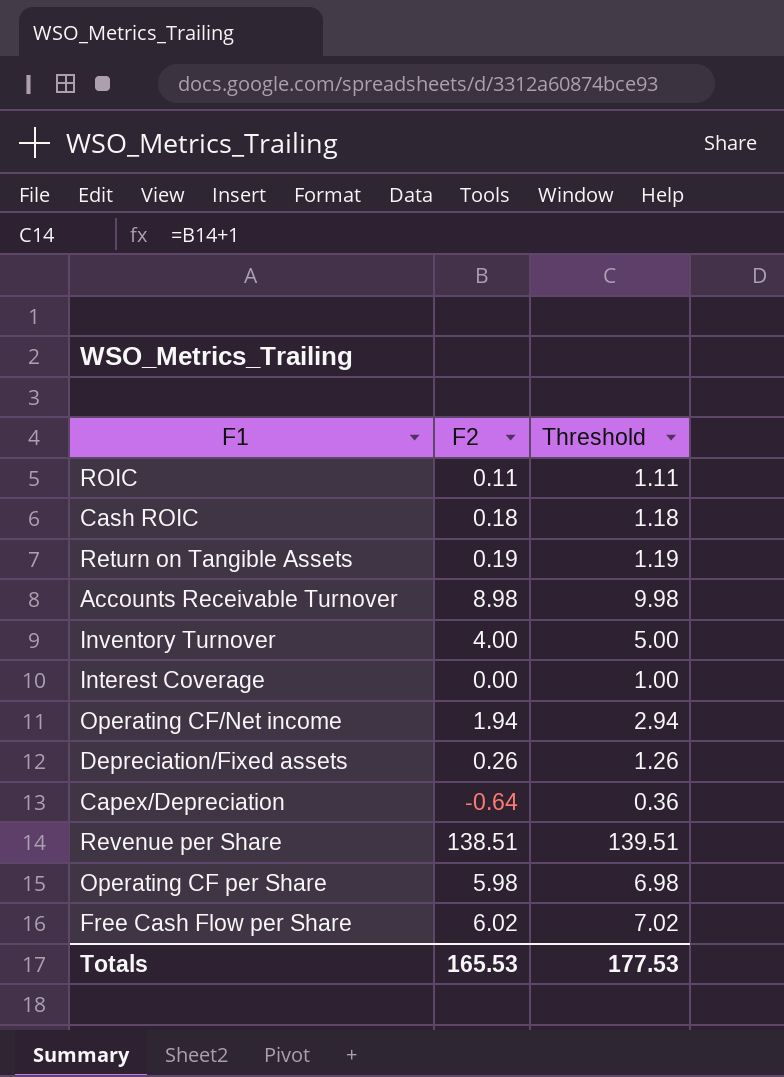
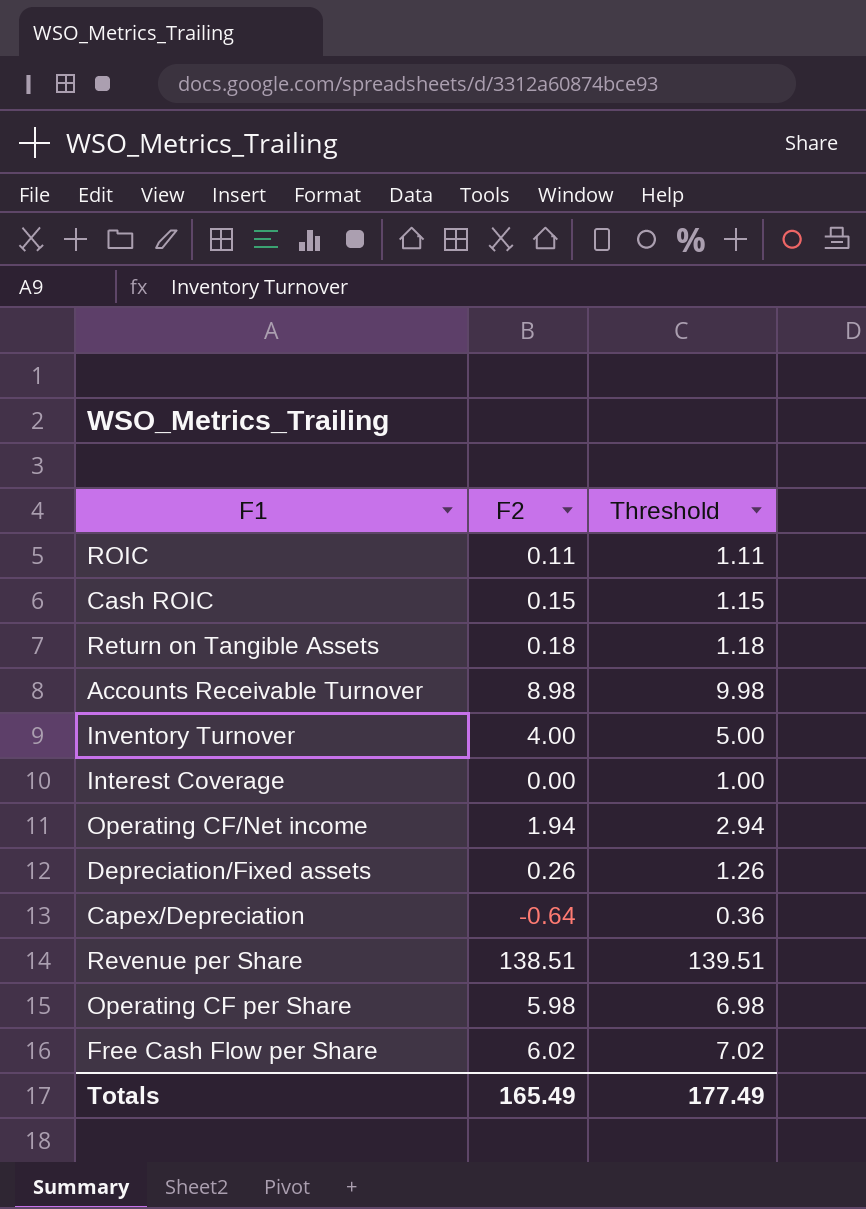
Cash ROIC | F2: 0.18 -> 0.15
Cash ROIC | Threshold: 1.18 -> 1.15
Return on Tangible Assets | F2: 0.19 -> 0.18
Return on Tangible Assets | Threshold: 1.19 -> 1.18
Totals | F2: 165.53 -> 165.49
Totals | Threshold: 177.53 -> 177.49

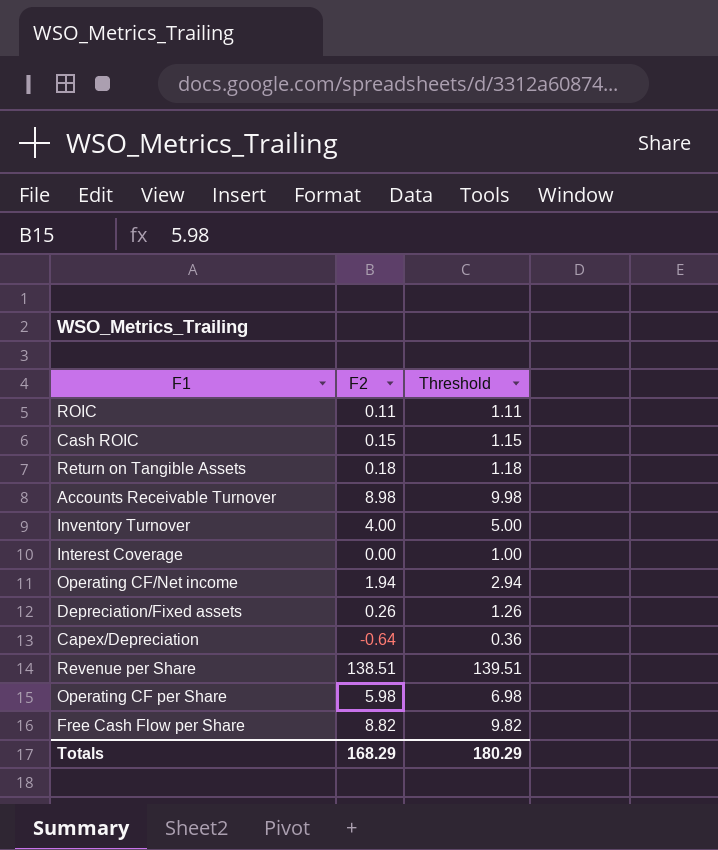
Free Cash Flow per Share | F2: 6.02 -> 8.82
Free Cash Flow per Share | Threshold: 7.02 -> 9.82
Totals | F2: 165.49 -> 168.29
Totals | Threshold: 177.49 -> 180.29

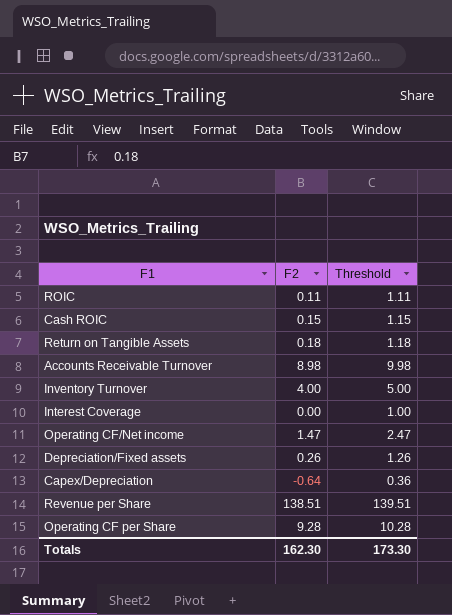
row Free Cash Flow per Share: 8.82 | 9.82 -> none
Operating CF/Net income | F2: 1.94 -> 1.47
Operating CF/Net income | Threshold: 2.94 -> 2.47
Operating CF per Share | F2: 5.98 -> 9.28
Operating CF per Share | Threshold: 6.98 -> 10.28
Totals | F2: 168.29 -> 162.30
Totals | Threshold: 180.29 -> 173.30

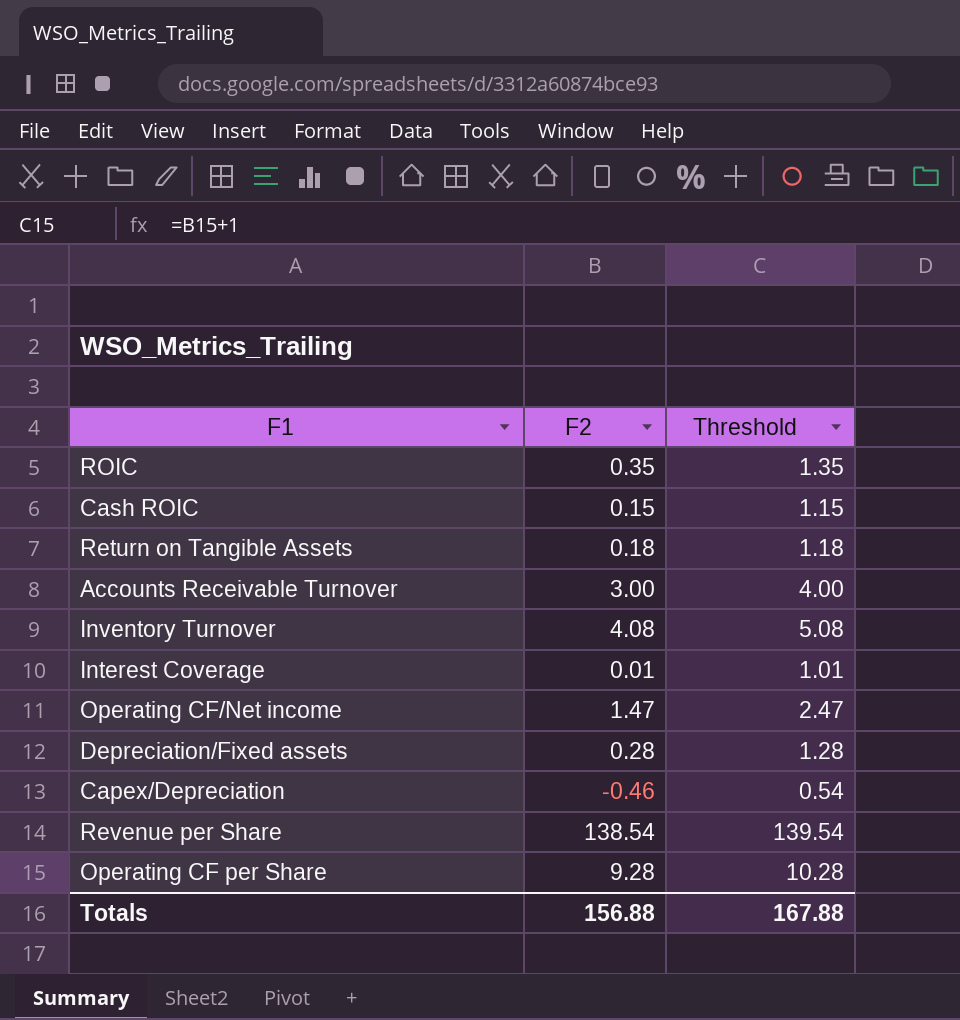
ROIC | F2: 0.11 -> 0.35
ROIC | Threshold: 1.11 -> 1.35
Accounts Receivable Turnover | F2: 8.98 -> 3.00
Accounts Receivable Turnover | Threshold: 9.98 -> 4.00
Inventory Turnover | F2: 4.00 -> 4.08
Inventory Turnover | Threshold: 5.00 -> 5.08
Interest Coverage | F2: 0.00 -> 0.01
Interest Coverage | Threshold: 1.00 -> 1.01
Depreciation/Fixed assets | F2: 0.26 -> 0.28
Depreciation/Fixed assets | Threshold: 1.26 -> 1.28
Capex/Depreciation | F2: -0.64 -> -0.46
Capex/Depreciation | Threshold: 0.36 -> 0.54
Revenue per Share | F2: 138.51 -> 138.54
Revenue per Share | Threshold: 139.51 -> 139.54
Totals | F2: 162.30 -> 156.88
Totals | Threshold: 173.30 -> 167.88

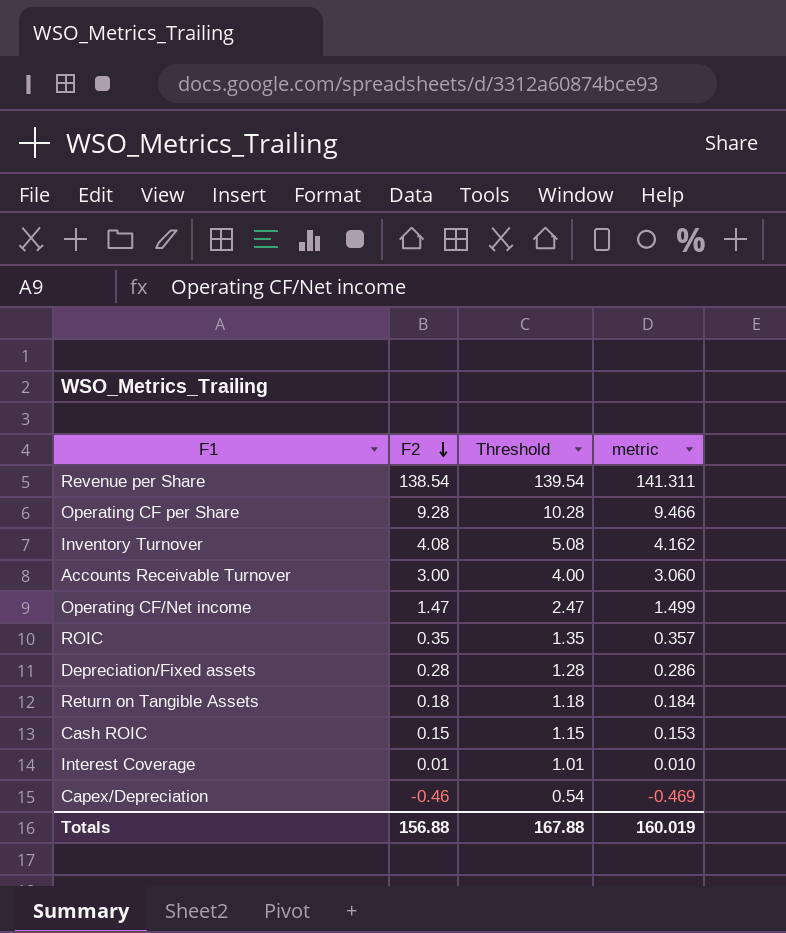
row order: none -> F2 descending
column metric | formula: none -> [F2] * 1.02

